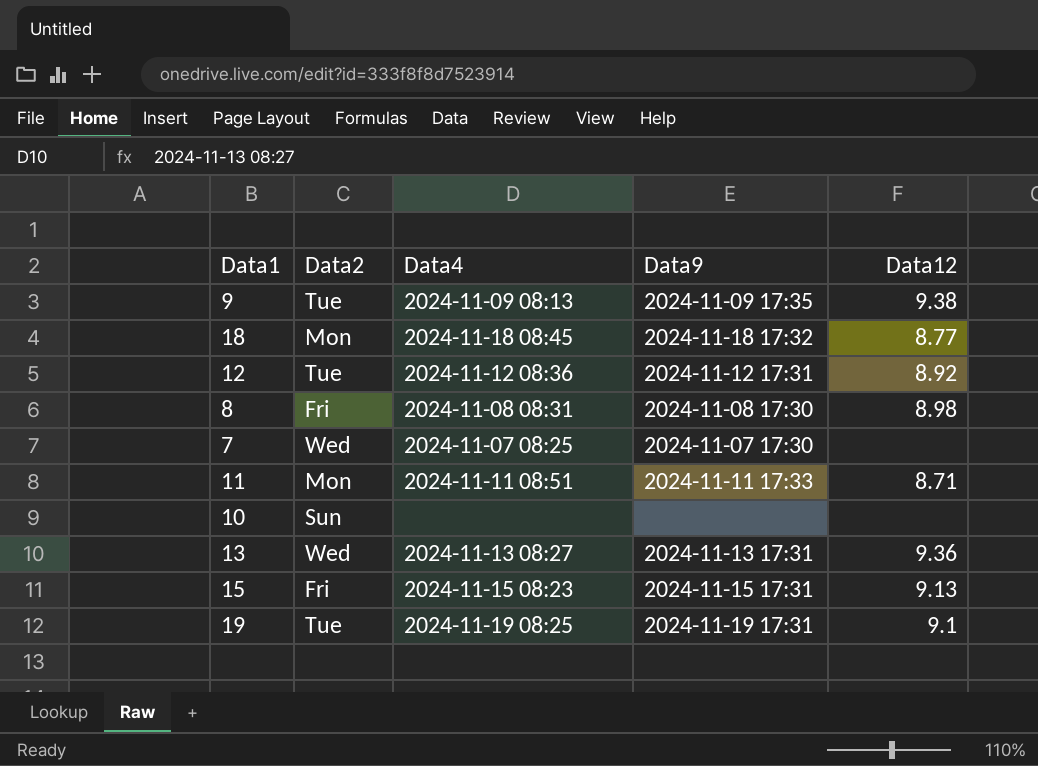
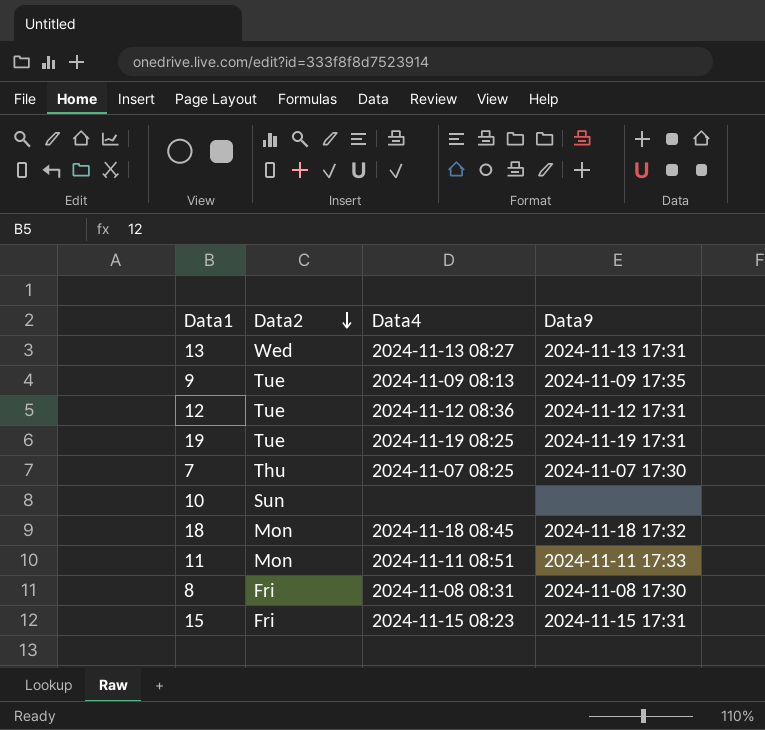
row order: none -> Data2 descending
column Data12 | position: 5 -> none
7 | Data2: Wed -> Thu

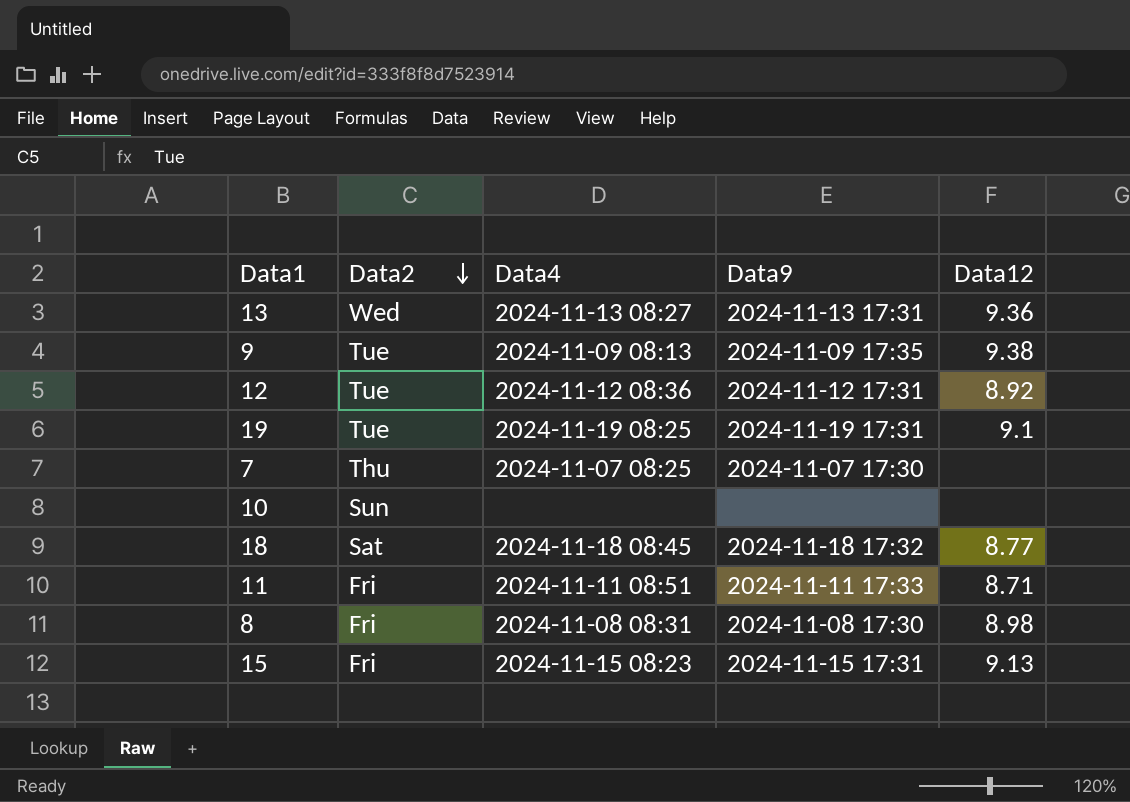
column Data12 | position: none -> 5
18 | Data2: Mon -> Sat
11 | Data2: Mon -> Fri

